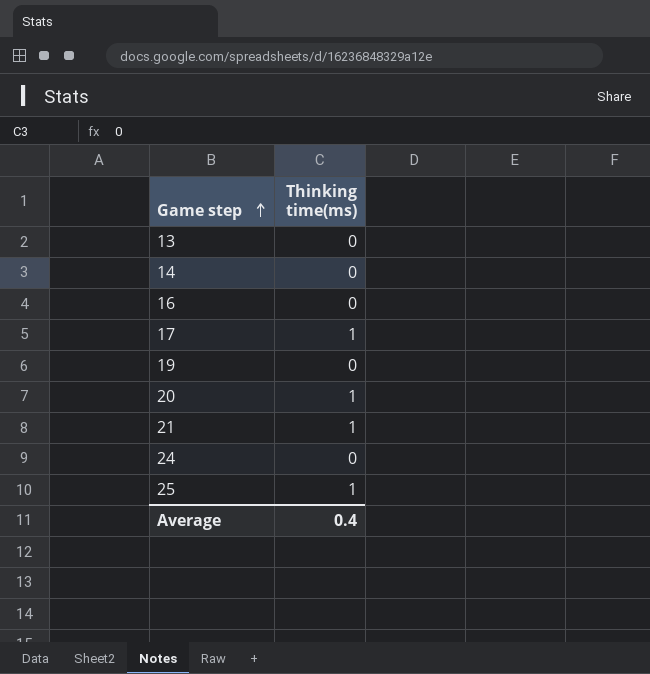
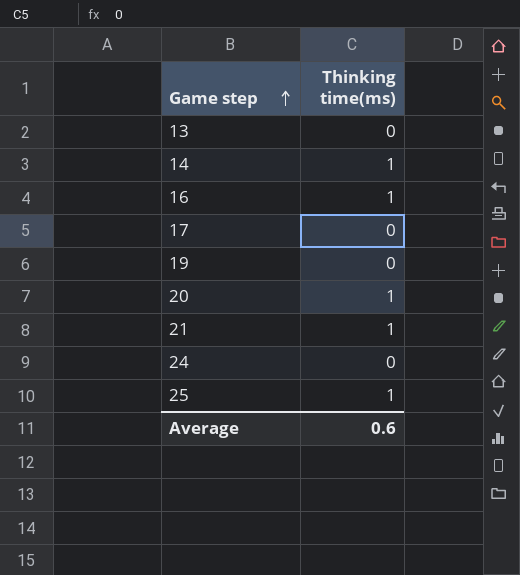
14 | Thinking time(ms): 0 -> 1
16 | Thinking time(ms): 0 -> 1
17 | Thinking time(ms): 1 -> 0
Average | Thinking time(ms): 0.4 -> 0.6

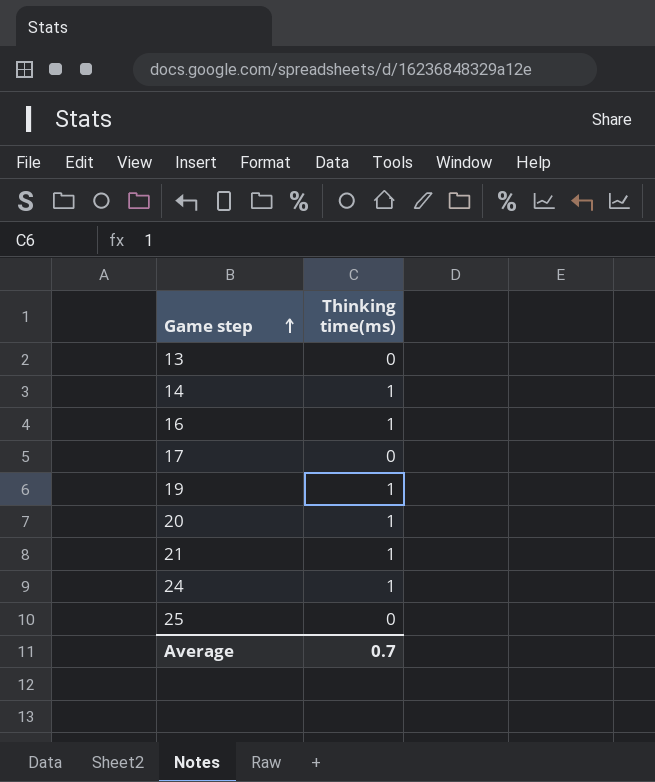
19 | Thinking time(ms): 0 -> 1
24 | Thinking time(ms): 0 -> 1
25 | Thinking time(ms): 1 -> 0
Average | Thinking time(ms): 0.6 -> 0.7

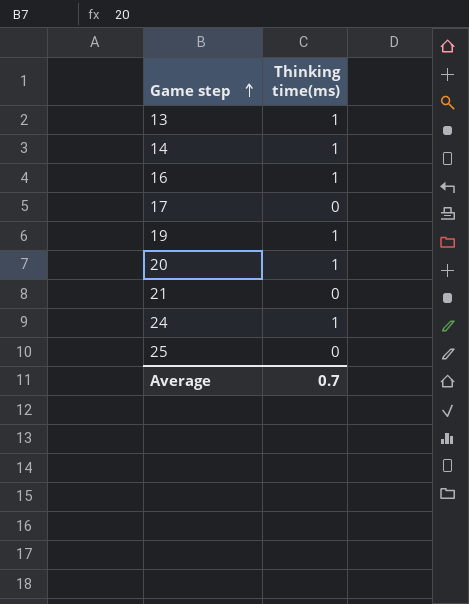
13 | Thinking time(ms): 0 -> 1
21 | Thinking time(ms): 1 -> 0

